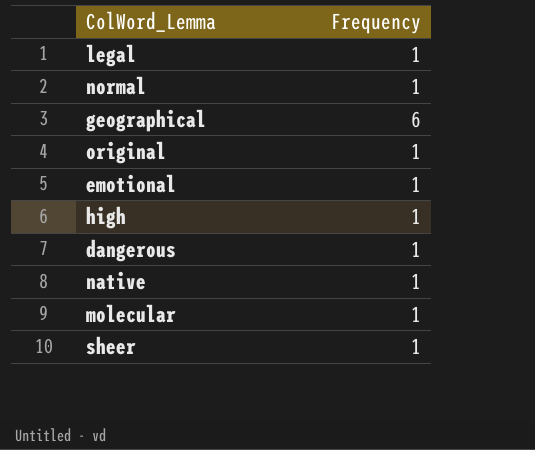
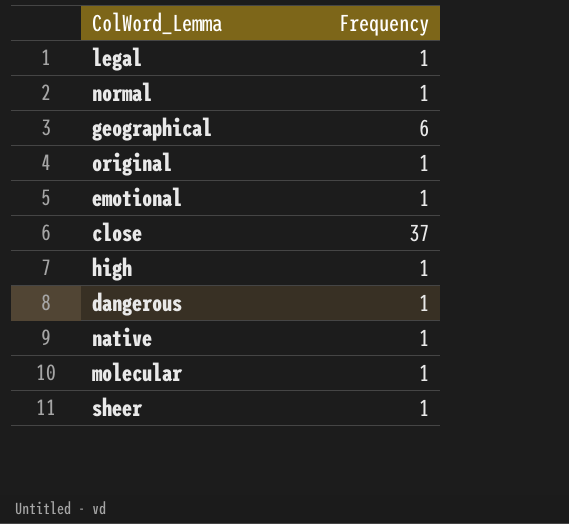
row close: none -> 37

